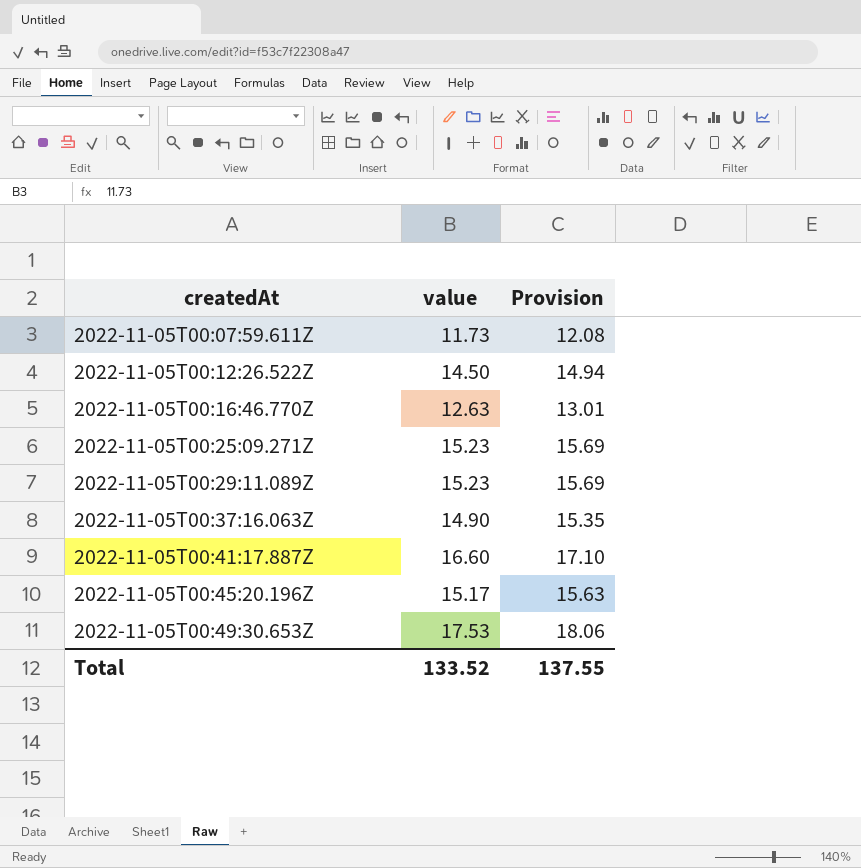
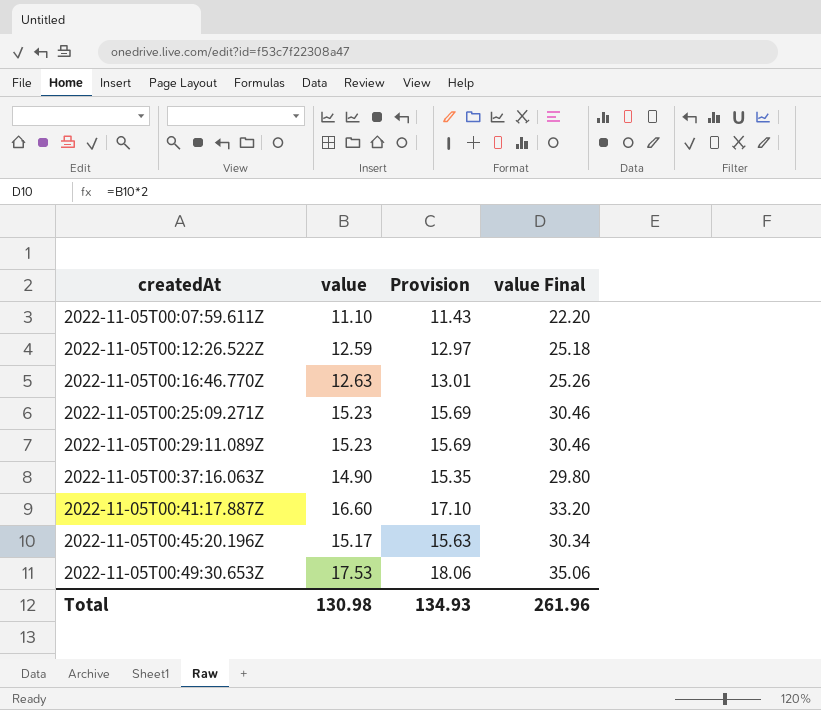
column value Final | formula: none -> [value] * 2
2022-11-05T00:07:59.611Z | value: 11.73 -> 11.10
2022-11-05T00:07:59.611Z | Provision: 12.08 -> 11.43
2022-11-05T00:12:26.522Z | value: 14.50 -> 12.59
2022-11-05T00:12:26.522Z | Provision: 14.94 -> 12.97
Total | value: 133.52 -> 130.98
Total | Provision: 137.55 -> 134.93

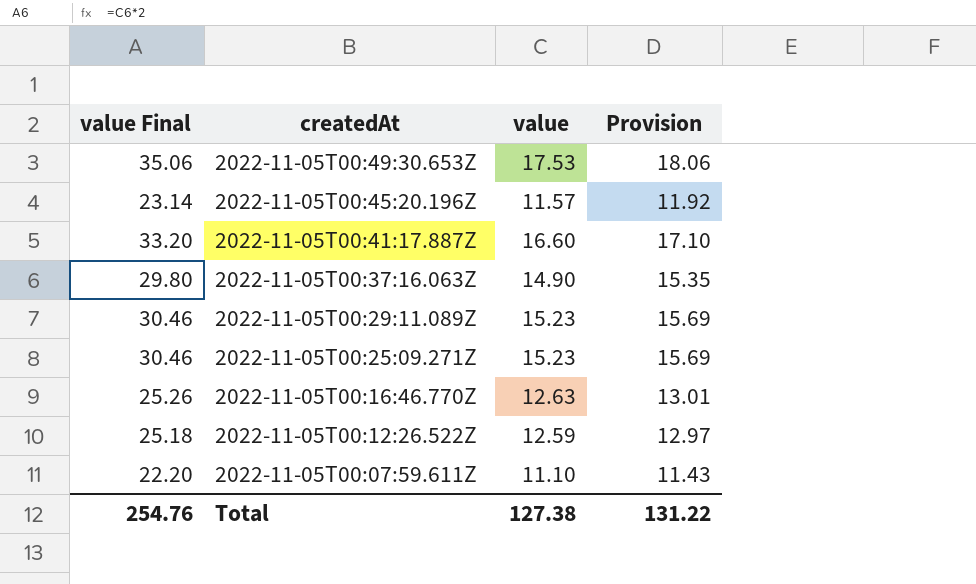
row order: createdAt ascending -> createdAt descending
column value Final | position: 4 -> 1
2022-11-05T00:45:20.196Z | value Final: 30.34 -> 23.14
2022-11-05T00:45:20.196Z | value: 15.17 -> 11.57
2022-11-05T00:45:20.196Z | Provision: 15.63 -> 11.92
Total | value Final: 261.96 -> 254.76
Total | value: 130.98 -> 127.38
Total | Provision: 134.93 -> 131.22

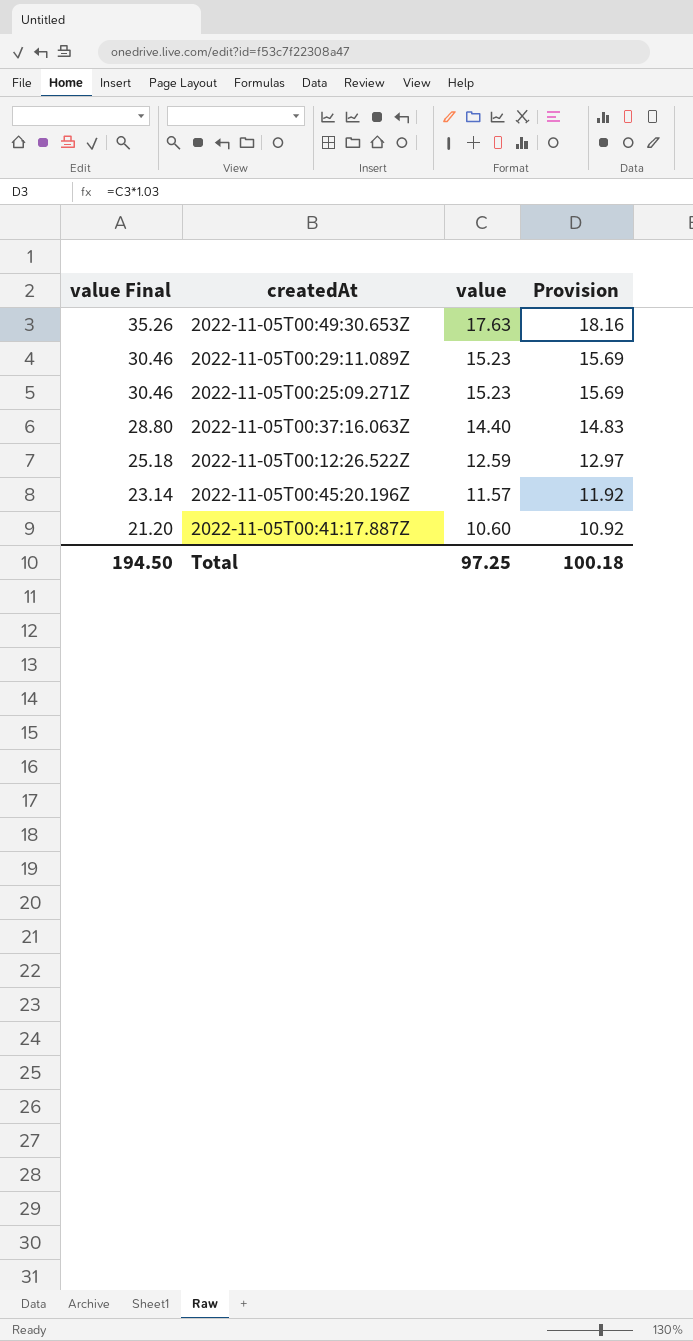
row order: createdAt descending -> value Final descending
row 2022-11-05T00:16:46.770Z: 25.26 | 12.63 | 13.01 -> none
row 2022-11-05T00:07:59.611Z: 22.20 | 11.10 | 11.43 -> none
2022-11-05T00:49:30.653Z | value Final: 35.06 -> 35.26
2022-11-05T00:49:30.653Z | value: 17.53 -> 17.63
2022-11-05T00:49:30.653Z | Provision: 18.06 -> 18.16
2022-11-05T00:37:16.063Z | value Final: 29.80 -> 28.80
2022-11-05T00:37:16.063Z | value: 14.90 -> 14.40
2022-11-05T00:37:16.063Z | Provision: 15.35 -> 14.83
2022-11-05T00:41:17.887Z | value Final: 33.20 -> 21.20
2022-11-05T00:41:17.887Z | value: 16.60 -> 10.60
2022-11-05T00:41:17.887Z | Provision: 17.10 -> 10.92
Total | value Final: 254.76 -> 194.50
Total | value: 127.38 -> 97.25
Total | Provision: 131.22 -> 100.18

